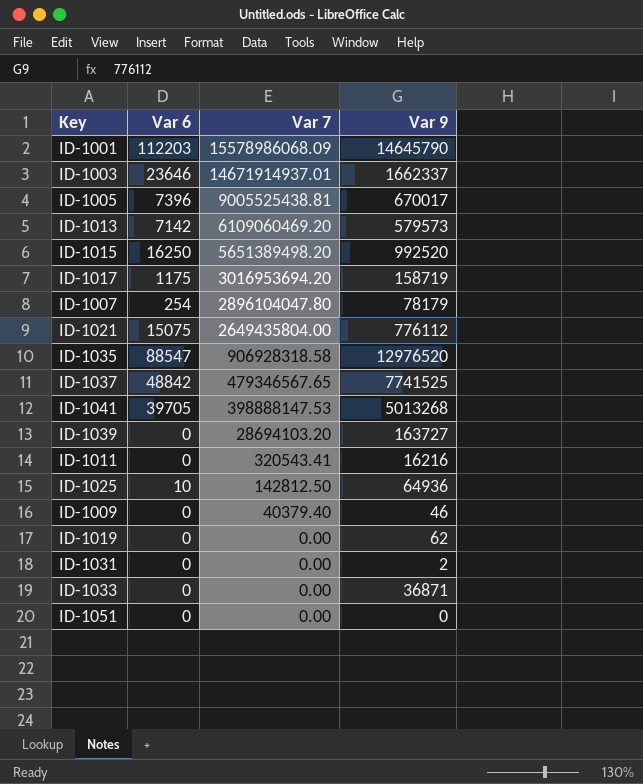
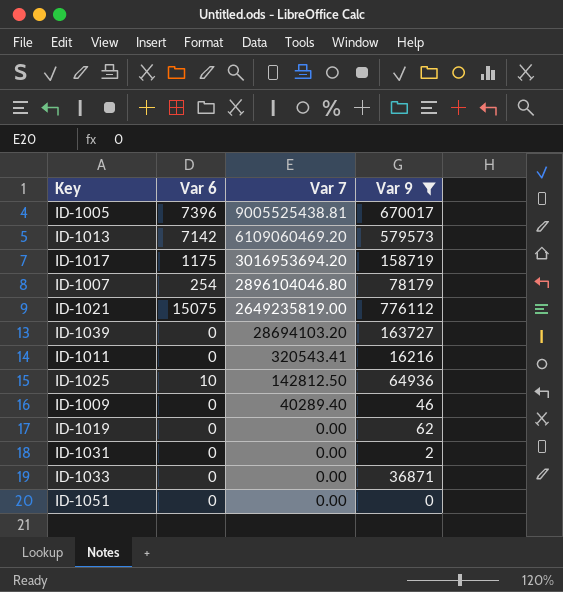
filter: none -> Var 9 <= 776112
ID-1007 | Var 7: 2896104047.80 -> 2896104046.80
ID-1021 | Var 7: 2649435804.00 -> 2649235819.00
ID-1009 | Var 7: 40379.40 -> 40289.40

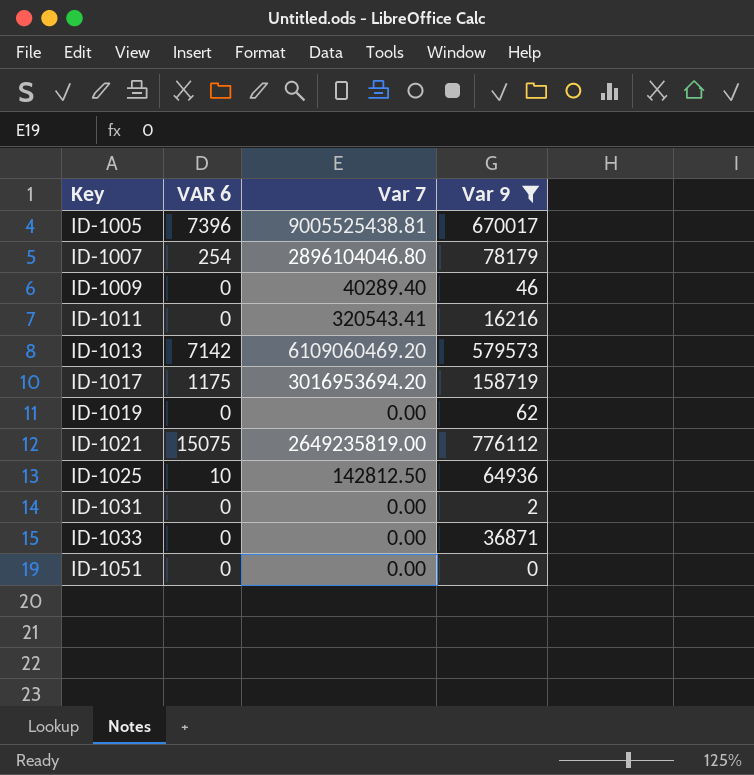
row order: Var 7 descending -> Key ascending
column name: Var 6 -> VAR 6
row ID-1039: 0 | 28694103.20 | 163727 -> none

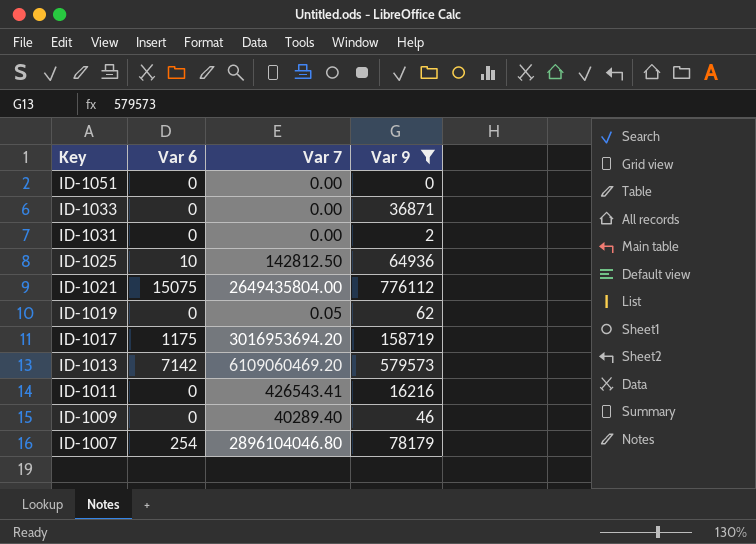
row order: Key ascending -> Key descending
column name: VAR 6 -> Var 6
row ID-1005: 7396 | 9005525438.81 | 670017 -> none
ID-1021 | Var 7: 2649235819.00 -> 2649435804.00
ID-1019 | Var 7: 0.00 -> 0.05
ID-1011 | Var 7: 320543.41 -> 426543.41

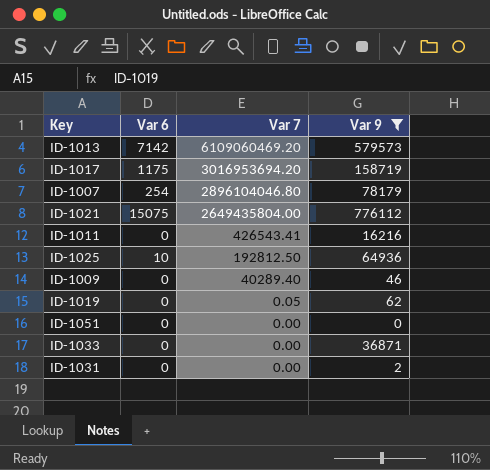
row order: Key descending -> Var 7 descending
ID-1025 | Var 7: 142812.50 -> 192812.50

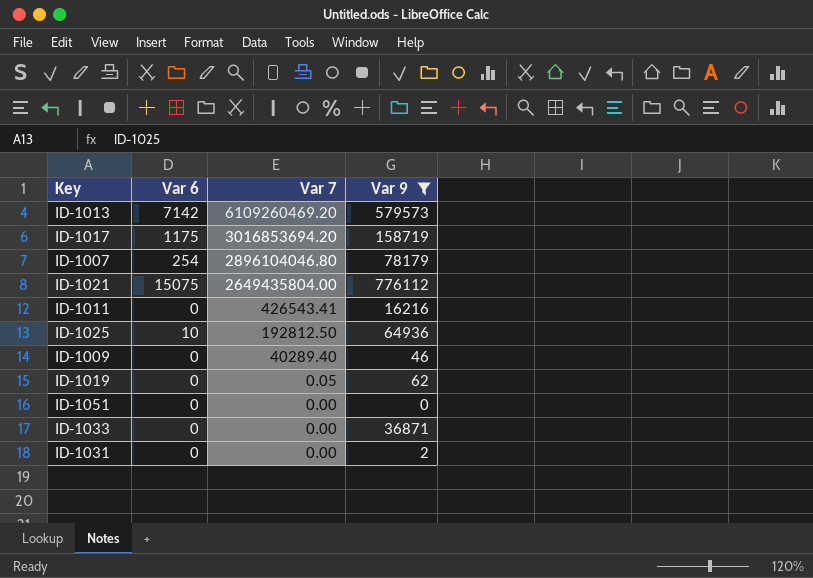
ID-1013 | Var 7: 6109060469.20 -> 6109260469.20
ID-1017 | Var 7: 3016953694.20 -> 3016853694.20

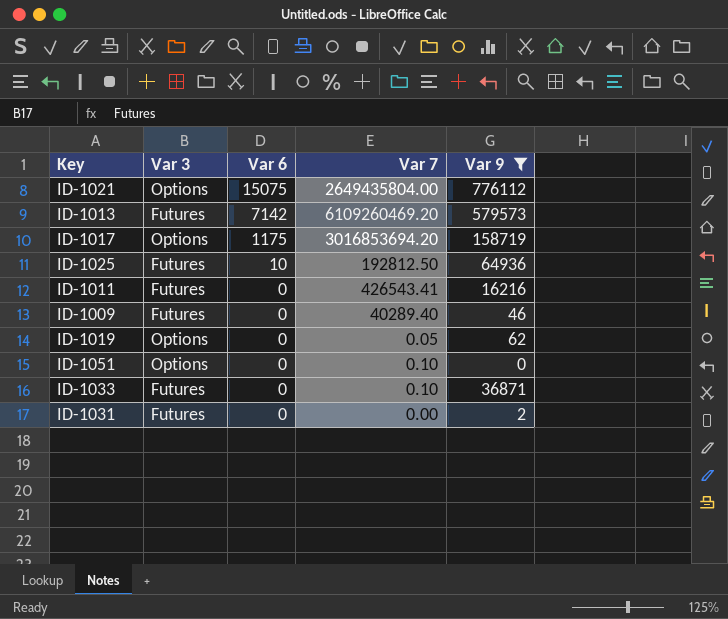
row order: Var 7 descending -> Var 6 descending
column Var 3 | position: none -> 2
row ID-1007: 254 | 2896104046.80 | 78179 -> none
ID-1051 | Var 7: 0.00 -> 0.10
ID-1033 | Var 7: 0.00 -> 0.10

